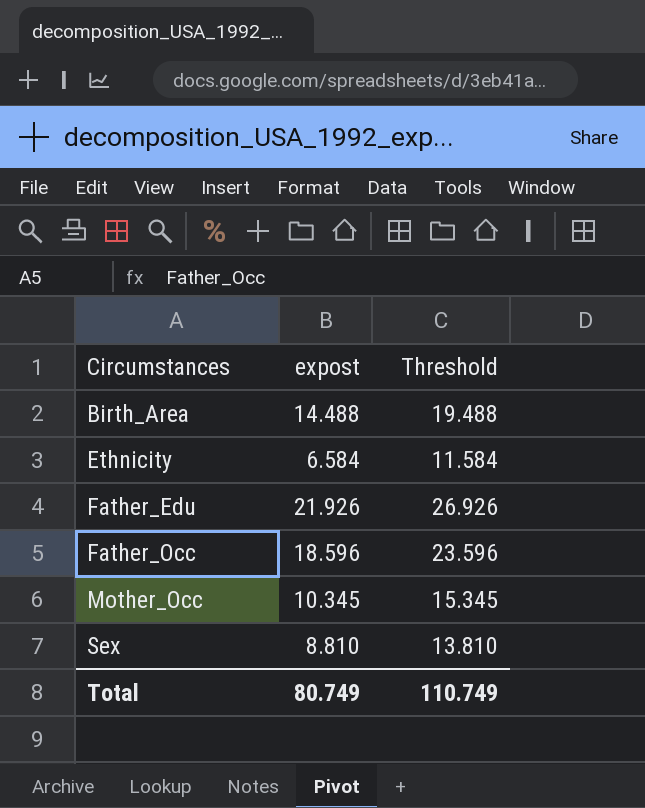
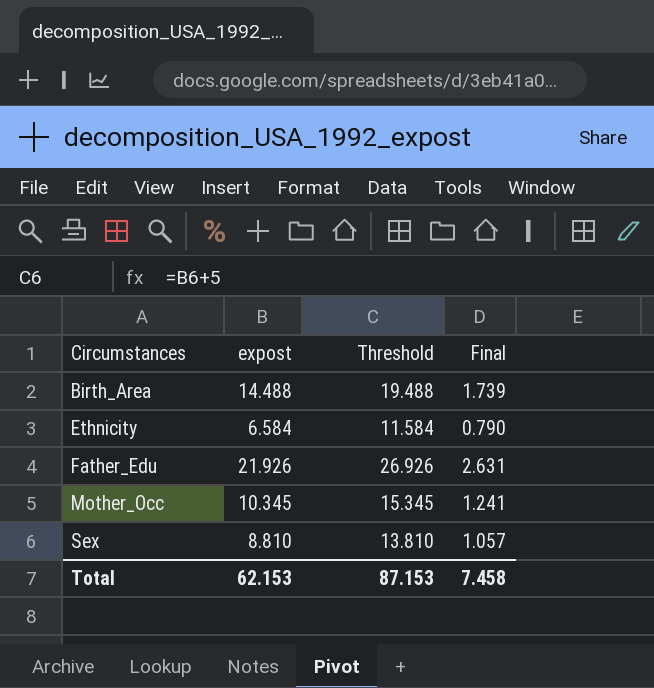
column Final | formula: none -> [expost] * 0.12
row Father_Occ: 18.596 | 23.596 -> none
Total | expost: 80.749 -> 62.153
Total | Threshold: 110.749 -> 87.153

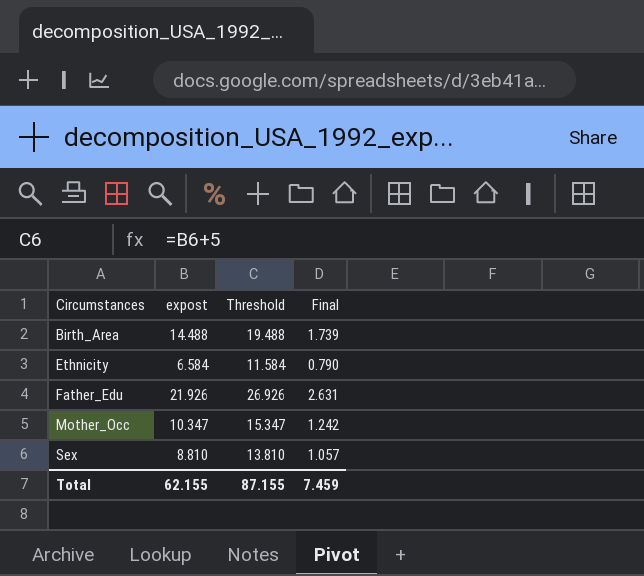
Mother_Occ | expost: 10.345 -> 10.347
Mother_Occ | Threshold: 15.345 -> 15.347
Mother_Occ | Final: 1.241 -> 1.242
Total | expost: 62.153 -> 62.155
Total | Threshold: 87.153 -> 87.155
Total | Final: 7.458 -> 7.459

